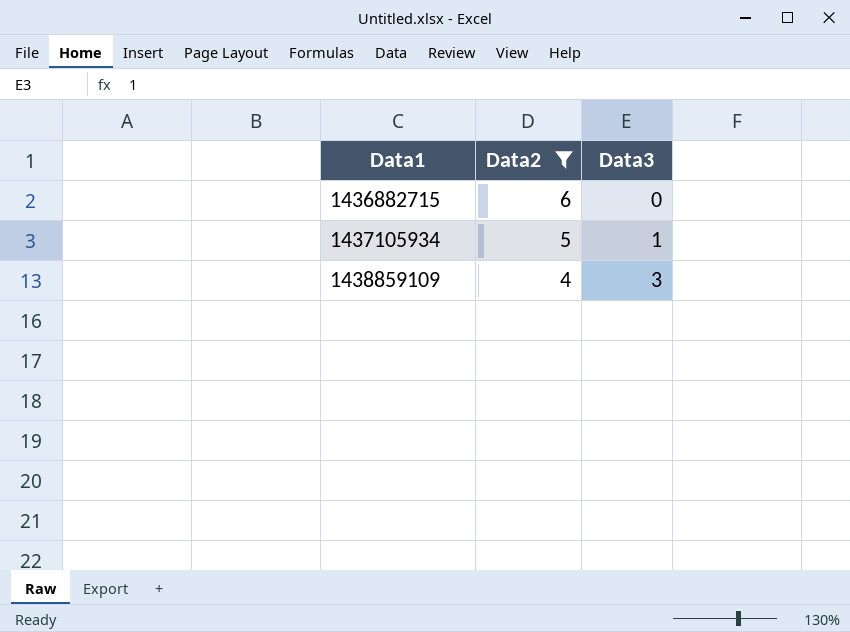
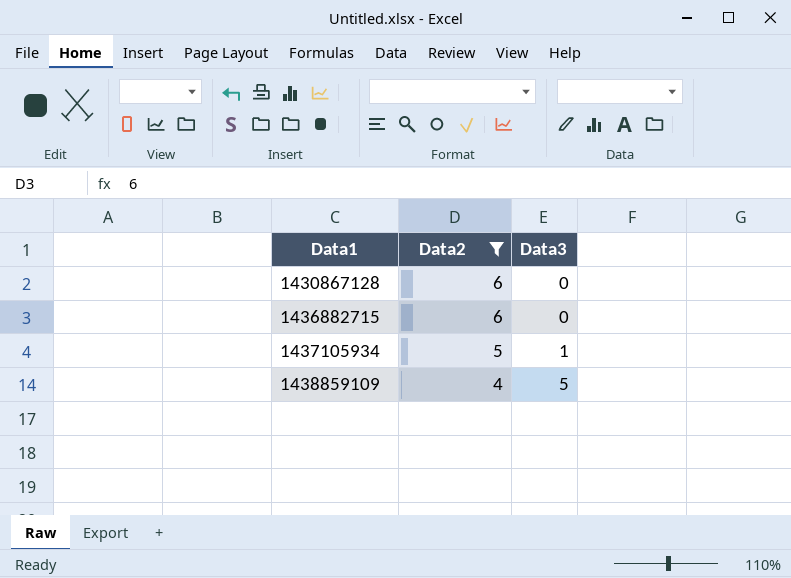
row 1430867128: none -> 6 | 0
1438859109 | Data3: 3 -> 5

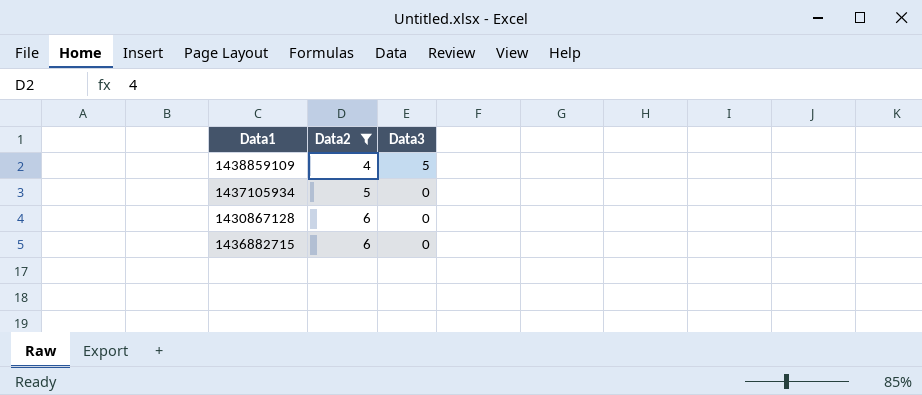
row order: Data1 ascending -> Data2 ascending
1437105934 | Data3: 1 -> 0

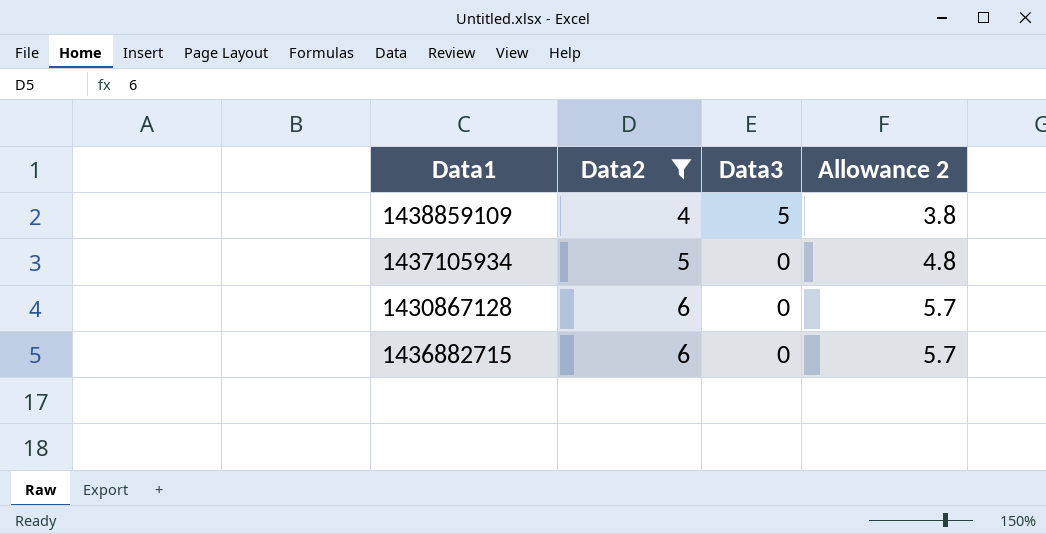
column Allowance 2 | formula: none -> [Data2] * 0.95

